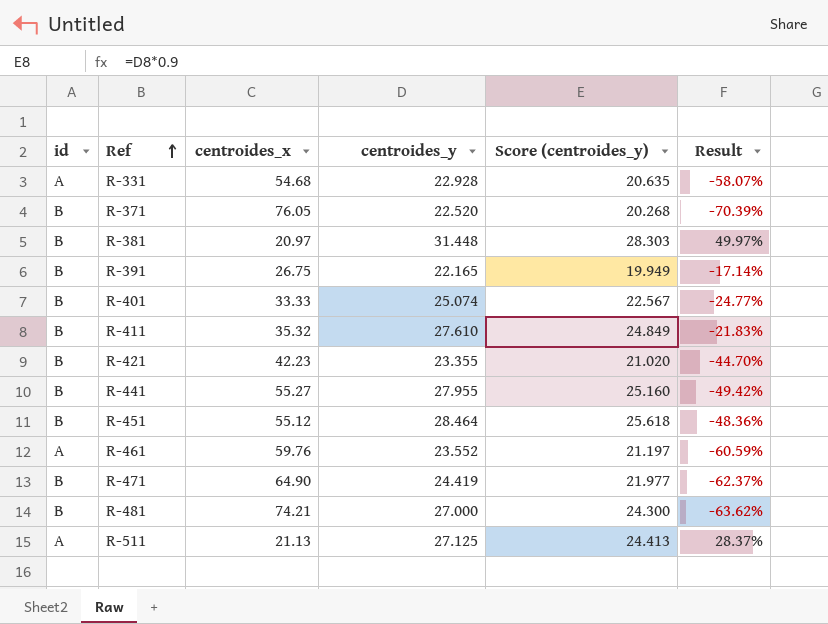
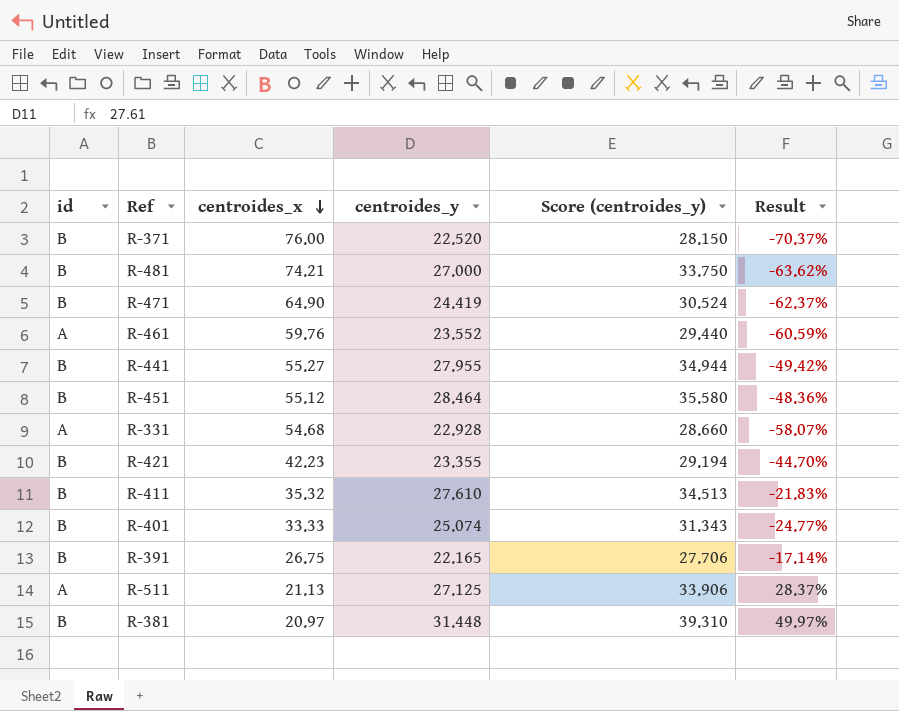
row order: Ref ascending -> centroides_x descending
column Score (centroides_y) | formula: [centroides_y] * 0.9 -> [centroides_y] * 1.25
R-371 | centroides_x: 76.05 -> 76.00
R-371 | Result: -70.39% -> -70.37%

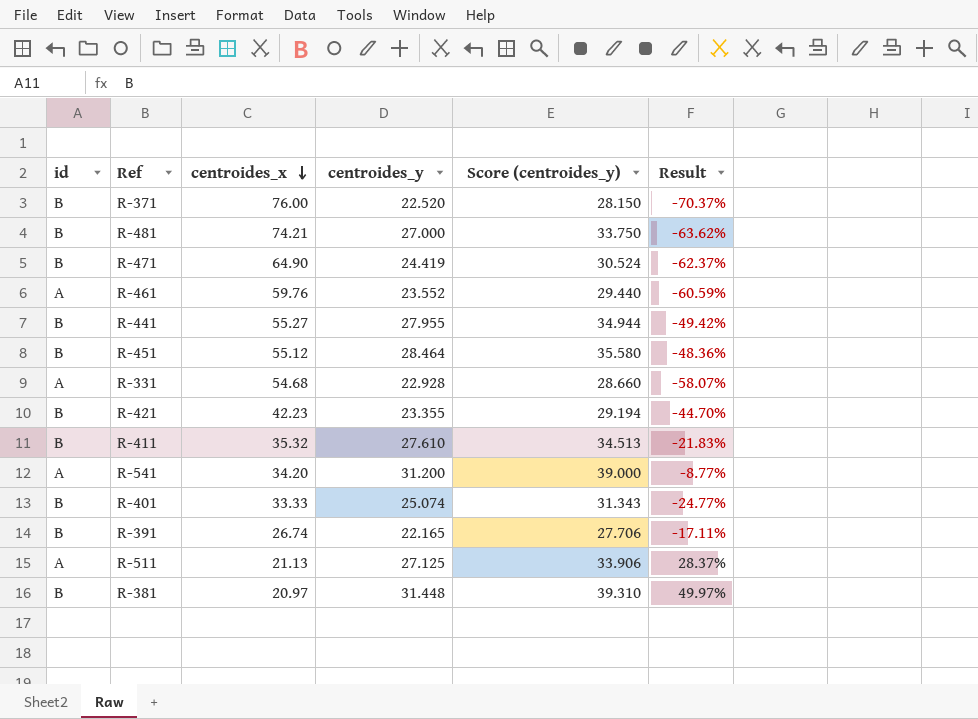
row R-541: none -> A | 34.20 | 31.200 | 39.000 | -8.77%
R-391 | centroides_x: 26.75 -> 26.74
R-391 | Result: -17.14% -> -17.11%

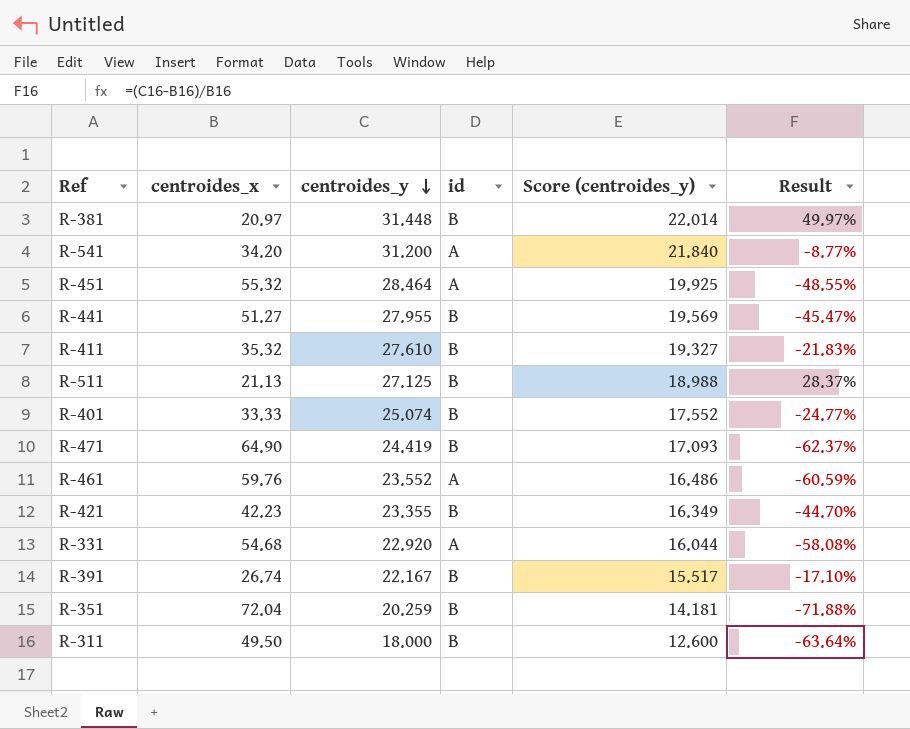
row order: centroides_x descending -> centroides_y descending
column id | position: 1 -> 4
column Score (centroides_y) | formula: [centroides_y] * 1.25 -> [centroides_y] * 0.7
row R-371: B | 76.00 | 22.520 | 28.150 | -70.37% -> none
row R-481: B | 74.21 | 27.000 | 33.750 | -63.62% -> none
R-451 | centroides_x: 55.12 -> 55.32
R-451 | id: B -> A
R-451 | Result: -48.36% -> -48.55%
R-441 | centroides_x: 55.27 -> 51.27
R-441 | Result: -49.42% -> -45.47%
R-511 | id: A -> B
R-331 | centroides_y: 22.928 -> 22.920
R-331 | Result: -58.07% -> -58.08%
R-391 | centroides_y: 22.165 -> 22.167
R-391 | Result: -17.11% -> -17.10%
row R-351: none -> 72.04 | 20.259 | B | 14.181 | -71.88%
row R-311: none -> 49.50 | 18.000 | B | 12.600 | -63.64%

